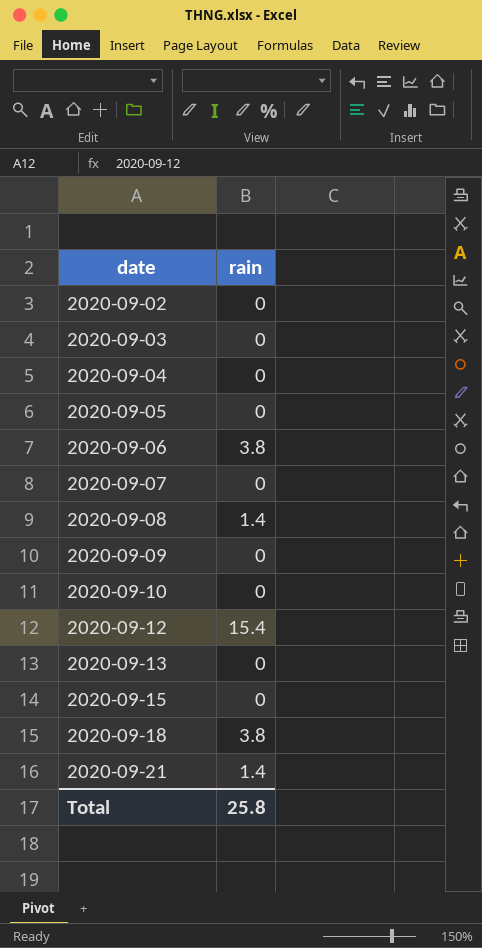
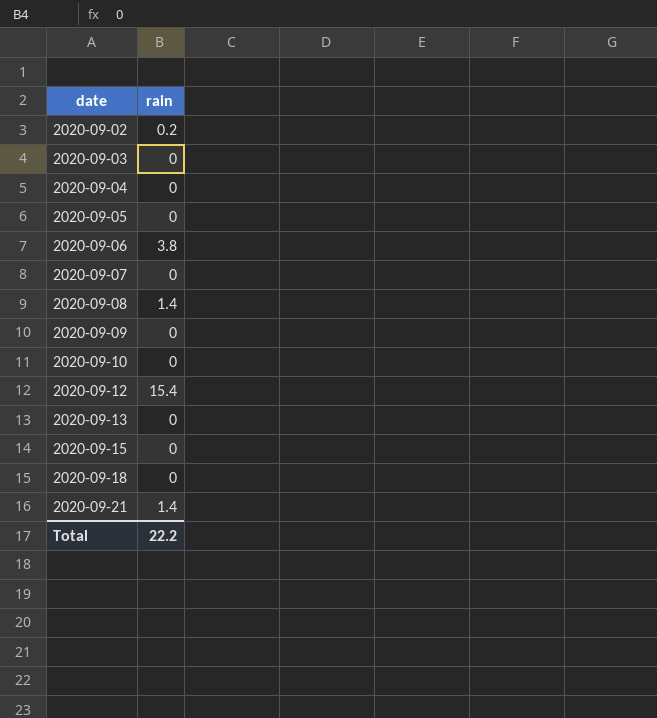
2020-09-02 | rain: 0 -> 0.2
2020-09-18 | rain: 3.8 -> 0
Total | rain: 25.8 -> 22.2

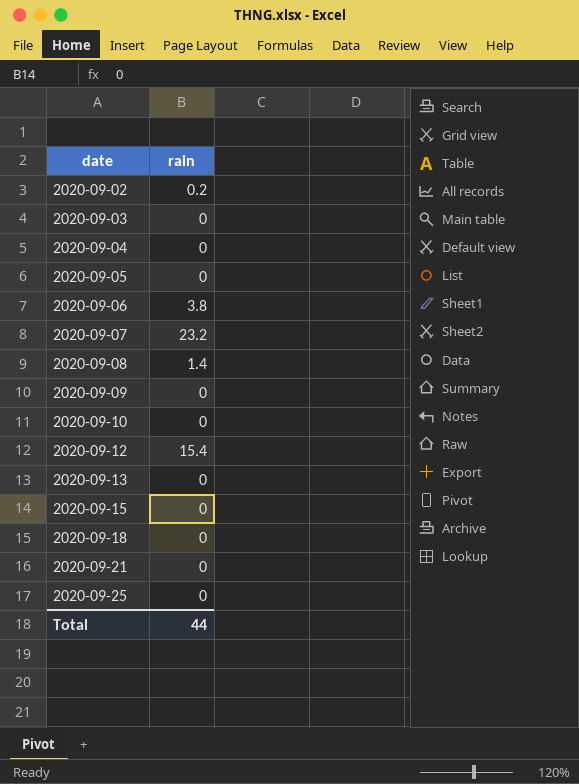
2020-09-07 | rain: 0 -> 23.2
2020-09-21 | rain: 1.4 -> 0
row 2020-09-25: none -> 0
Total | rain: 22.2 -> 44

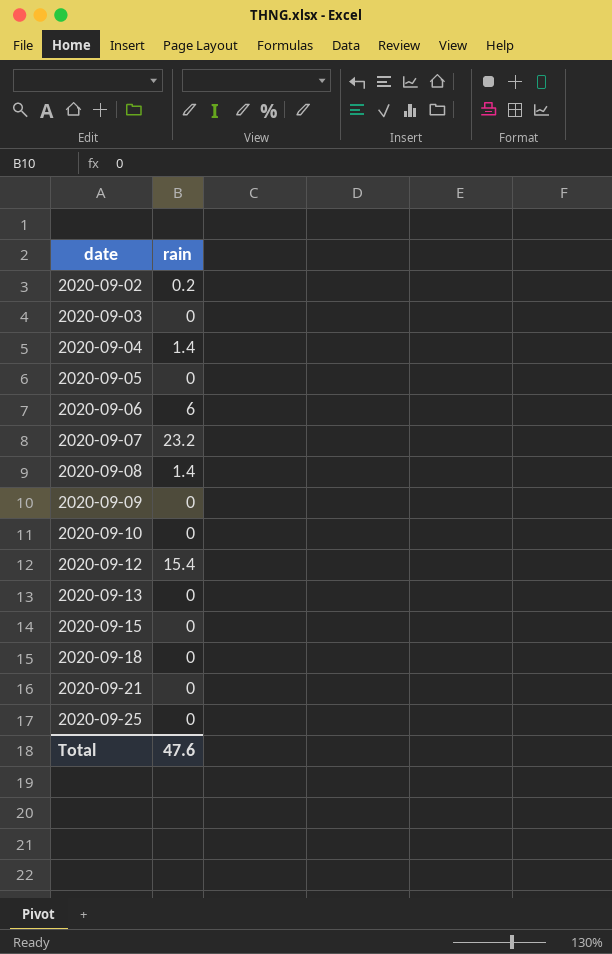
2020-09-04 | rain: 0 -> 1.4
2020-09-06 | rain: 3.8 -> 6
Total | rain: 44 -> 47.6

